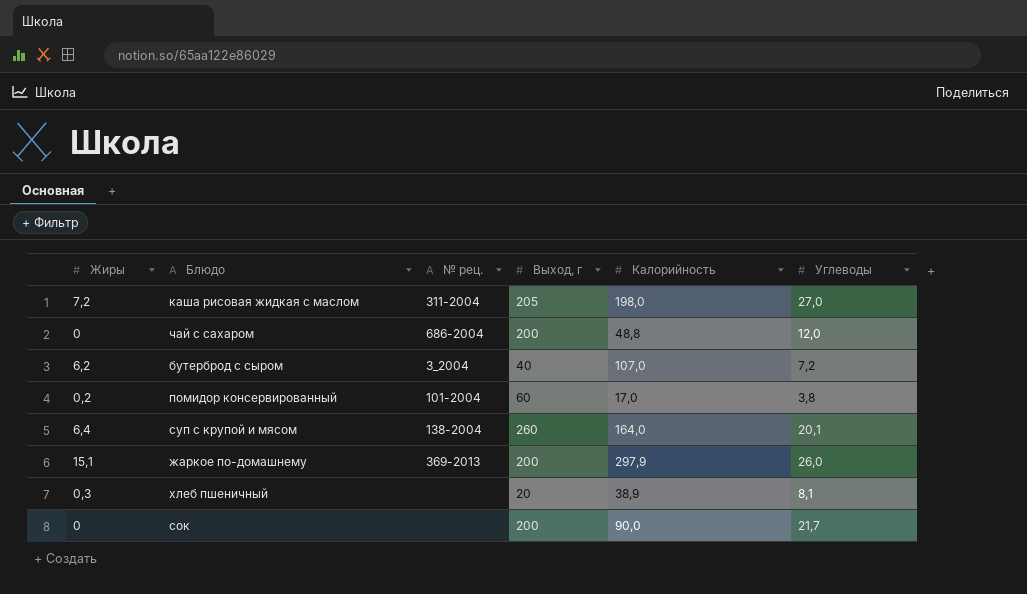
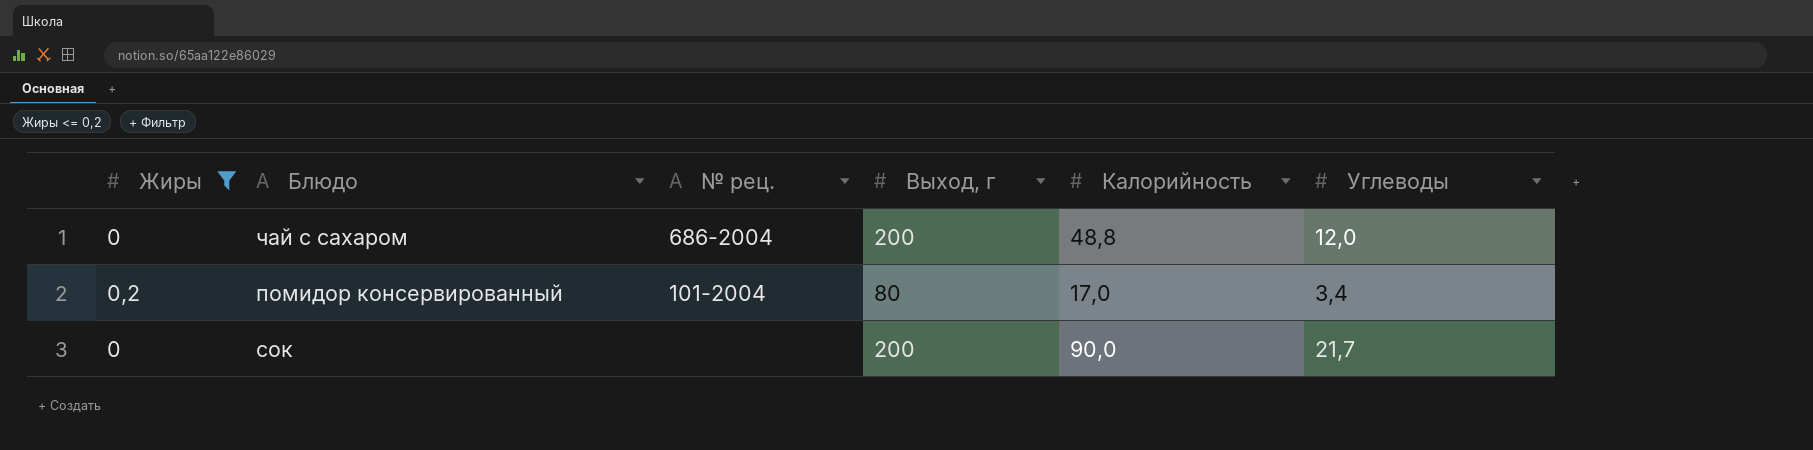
filter: none -> Жиры <= 0,2
помидор консервированный | Выход, г: 60 -> 80
помидор консервированный | Углеводы: 3,8 -> 3,4

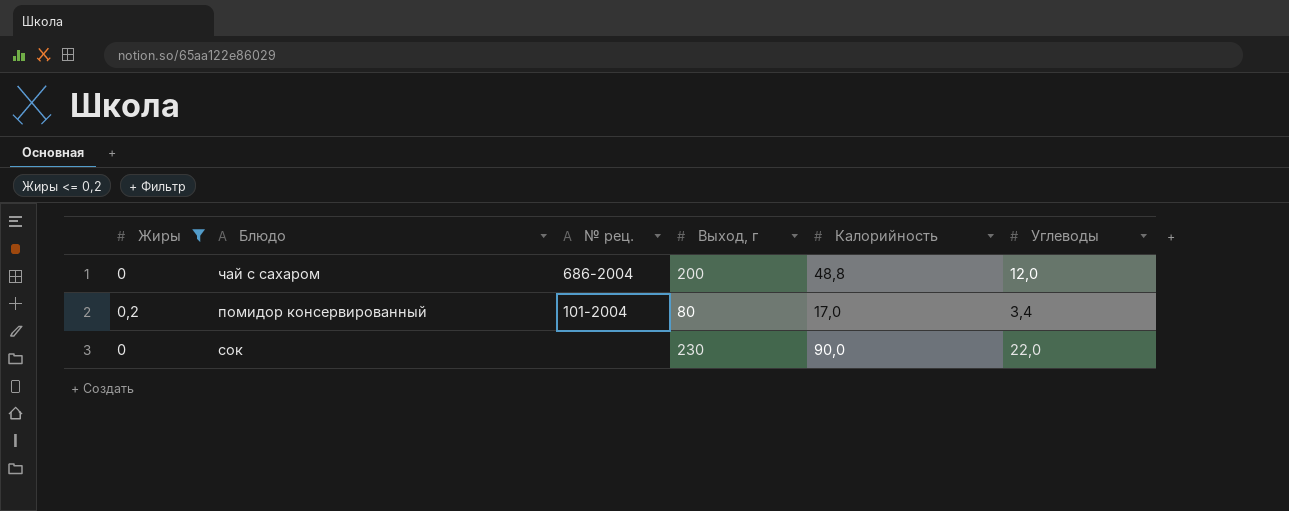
сок | Выход, г: 200 -> 230
сок | Углеводы: 21,7 -> 22,0

